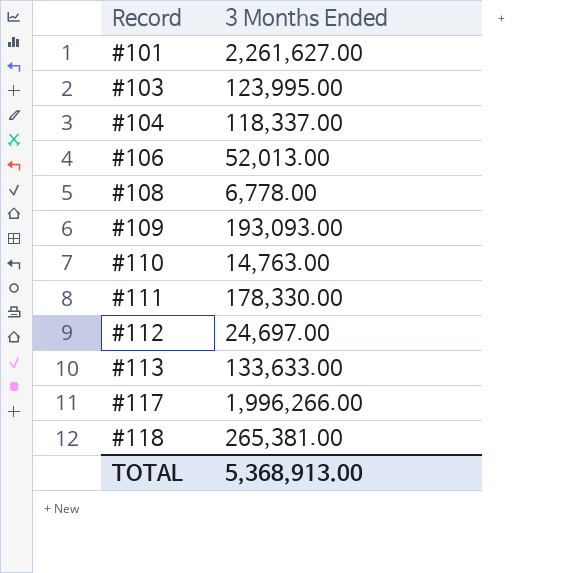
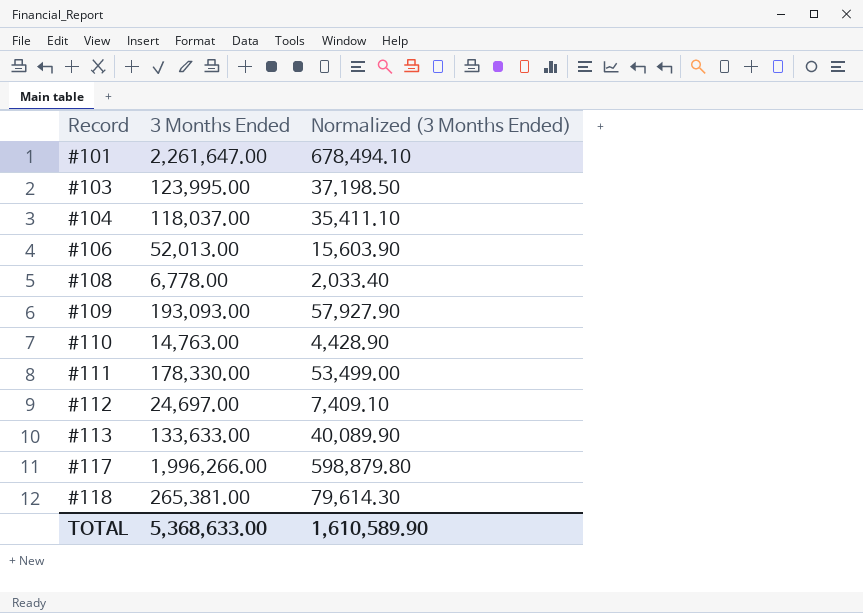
column Normalized (3 Months Ended) | formula: none -> [3 Months Ended] * 0.3
#101 | 3 Months Ended: 2,261,627.00 -> 2,261,647.00
#104 | 3 Months Ended: 118,337.00 -> 118,037.00
TOTAL | 3 Months Ended: 5,368,913.00 -> 5,368,633.00

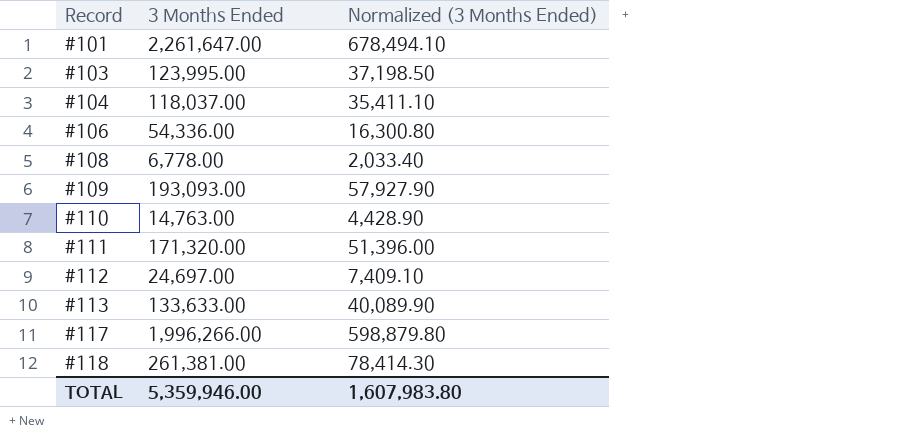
#106 | 3 Months Ended: 52,013.00 -> 54,336.00
#106 | Normalized (3 Months Ended): 15,603.90 -> 16,300.80
#111 | 3 Months Ended: 178,330.00 -> 171,320.00
#111 | Normalized (3 Months Ended): 53,499.00 -> 51,396.00
#118 | 3 Months Ended: 265,381.00 -> 261,381.00
#118 | Normalized (3 Months Ended): 79,614.30 -> 78,414.30
TOTAL | 3 Months Ended: 5,368,633.00 -> 5,359,946.00
TOTAL | Normalized (3 Months Ended): 1,610,589.90 -> 1,607,983.80

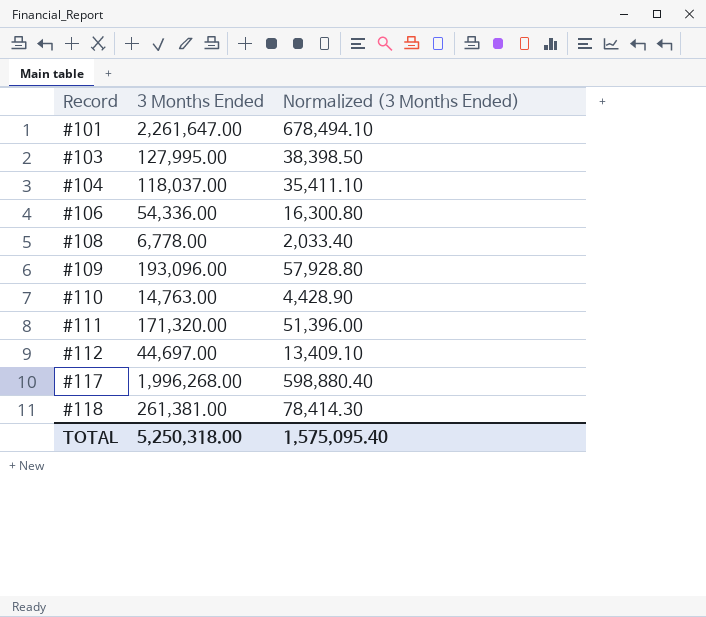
row #113: 133,633.00 | 40,089.90 -> none
#103 | 3 Months Ended: 123,995.00 -> 127,995.00
#103 | Normalized (3 Months Ended): 37,198.50 -> 38,398.50
#109 | 3 Months Ended: 193,093.00 -> 193,096.00
#109 | Normalized (3 Months Ended): 57,927.90 -> 57,928.80
#112 | 3 Months Ended: 24,697.00 -> 44,697.00
#112 | Normalized (3 Months Ended): 7,409.10 -> 13,409.10
#117 | 3 Months Ended: 1,996,266.00 -> 1,996,268.00
#117 | Normalized (3 Months Ended): 598,879.80 -> 598,880.40
TOTAL | 3 Months Ended: 5,359,946.00 -> 5,250,318.00
TOTAL | Normalized (3 Months Ended): 1,607,983.80 -> 1,575,095.40

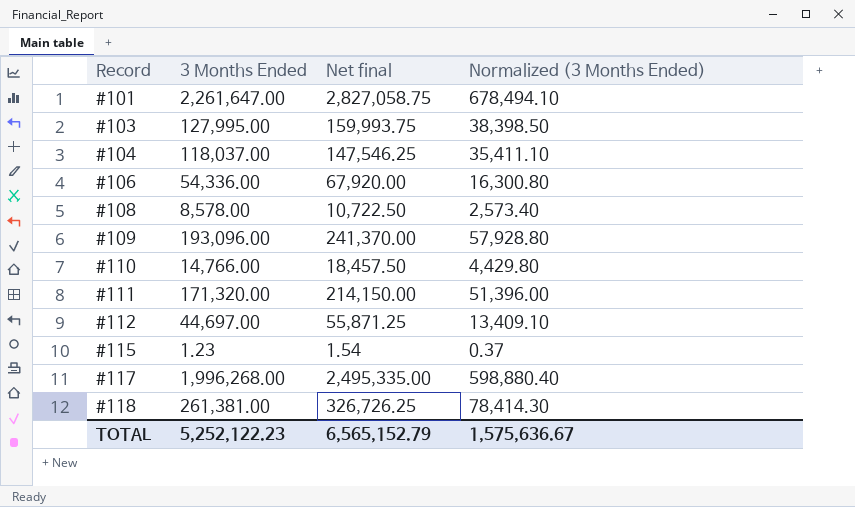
column Net final | formula: none -> [3 Months Ended] * 1.25
#108 | 3 Months Ended: 6,778.00 -> 8,578.00
#108 | Normalized (3 Months Ended): 2,033.40 -> 2,573.40
#110 | 3 Months Ended: 14,763.00 -> 14,766.00
#110 | Normalized (3 Months Ended): 4,428.90 -> 4,429.80
row #115: none -> 1.23 | 1.54 | 0.37
TOTAL | 3 Months Ended: 5,250,318.00 -> 5,252,122.23
TOTAL | Normalized (3 Months Ended): 1,575,095.40 -> 1,575,636.67

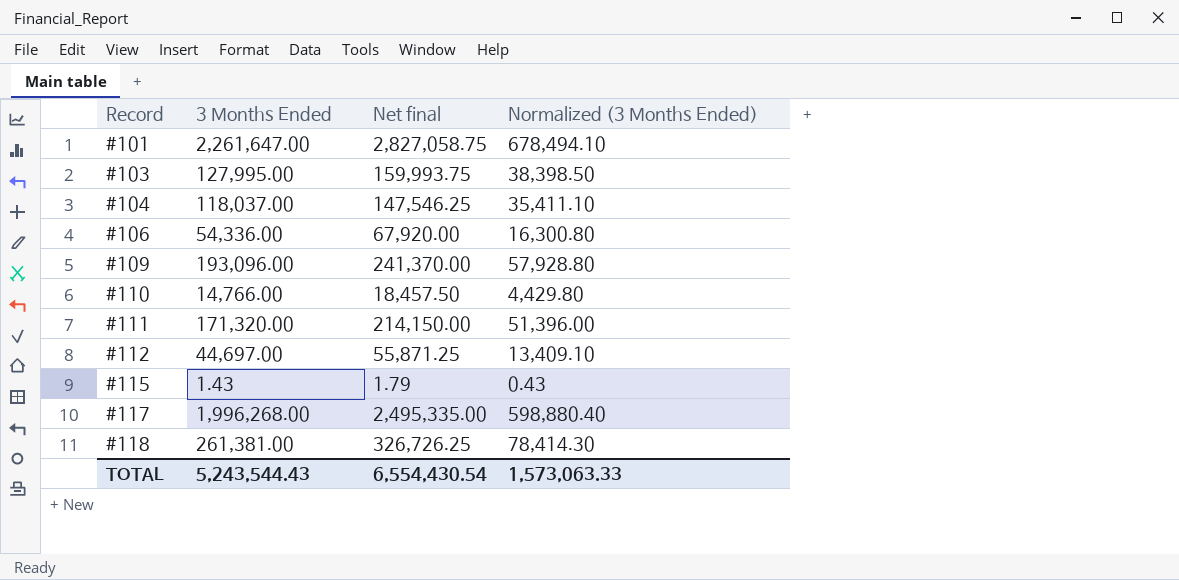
row #108: 8,578.00 | 10,722.50 | 2,573.40 -> none
#115 | 3 Months Ended: 1.23 -> 1.43
#115 | Net final: 1.54 -> 1.79
#115 | Normalized (3 Months Ended): 0.37 -> 0.43
TOTAL | 3 Months Ended: 5,252,122.23 -> 5,243,544.43
TOTAL | Net final: 6,565,152.79 -> 6,554,430.54
TOTAL | Normalized (3 Months Ended): 1,575,636.67 -> 1,573,063.33

